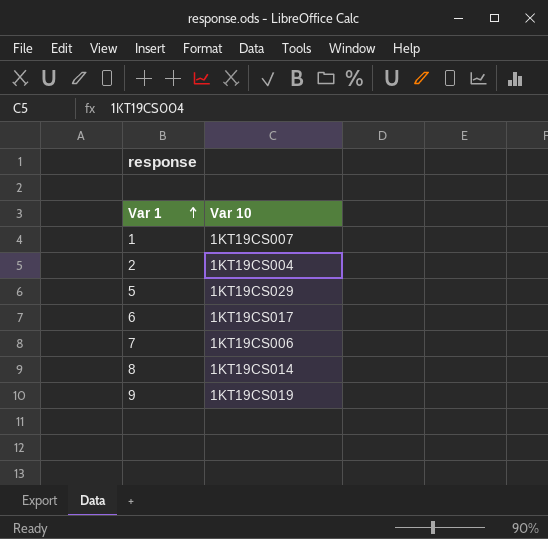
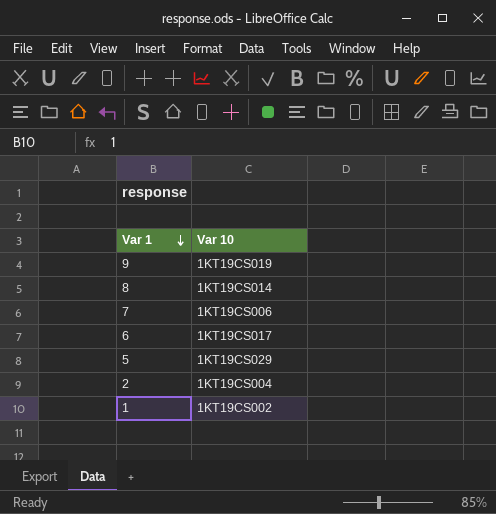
row order: Var 1 ascending -> Var 1 descending
1 | Var 10: 1KT19CS007 -> 1KT19CS002

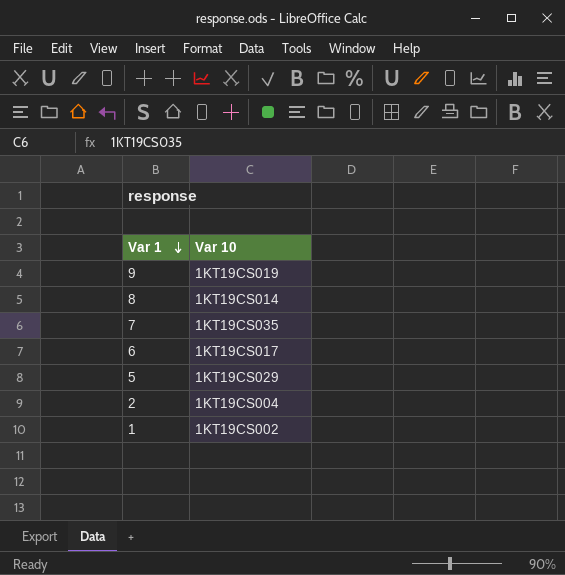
7 | Var 10: 1KT19CS006 -> 1KT19CS035

